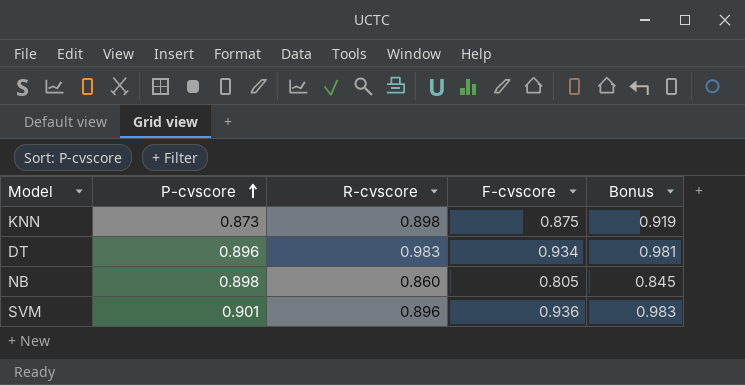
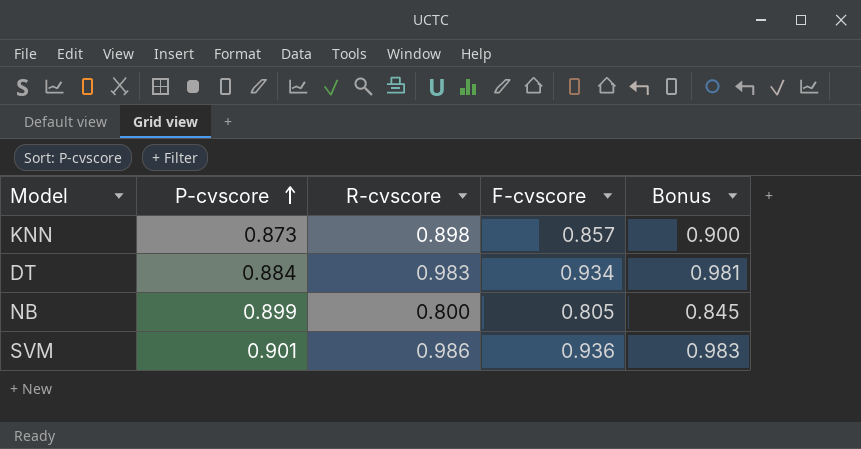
KNN | F-cvscore: 0.875 -> 0.857
KNN | Bonus: 0.919 -> 0.900
DT | P-cvscore: 0.896 -> 0.884
NB | P-cvscore: 0.898 -> 0.899
NB | R-cvscore: 0.860 -> 0.800
SVM | R-cvscore: 0.896 -> 0.986

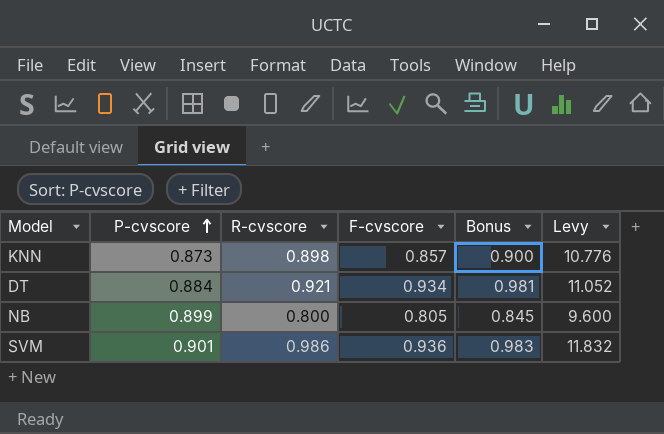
column Levy | formula: none -> [R-cvscore] * 12
DT | R-cvscore: 0.983 -> 0.921

